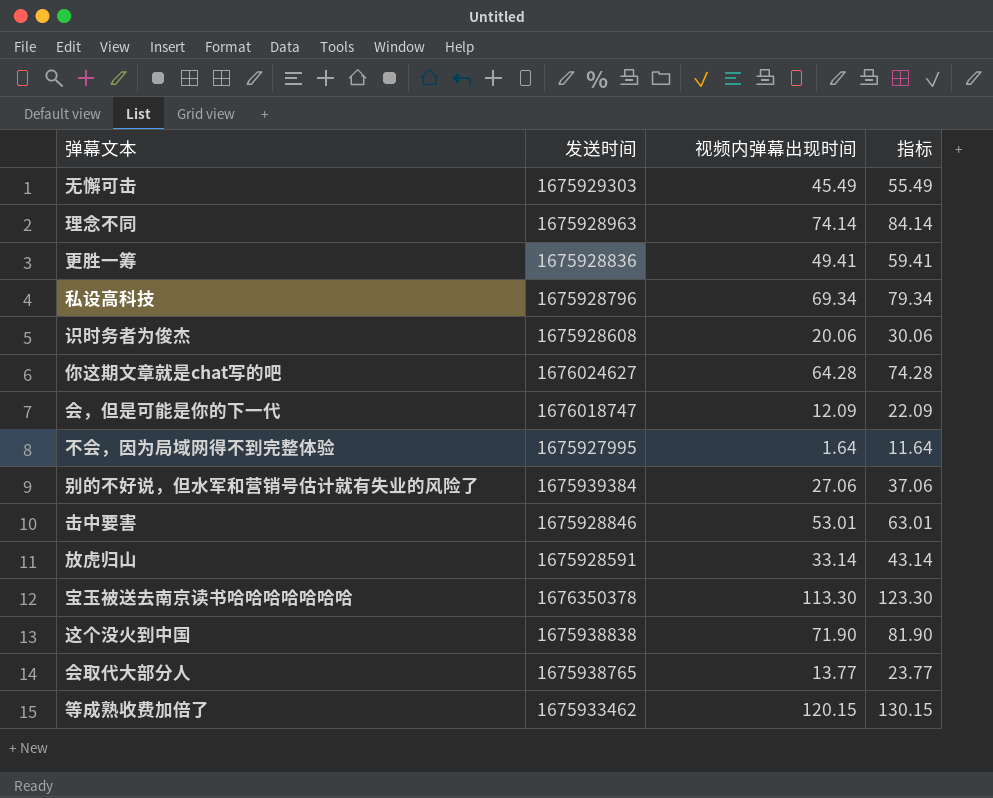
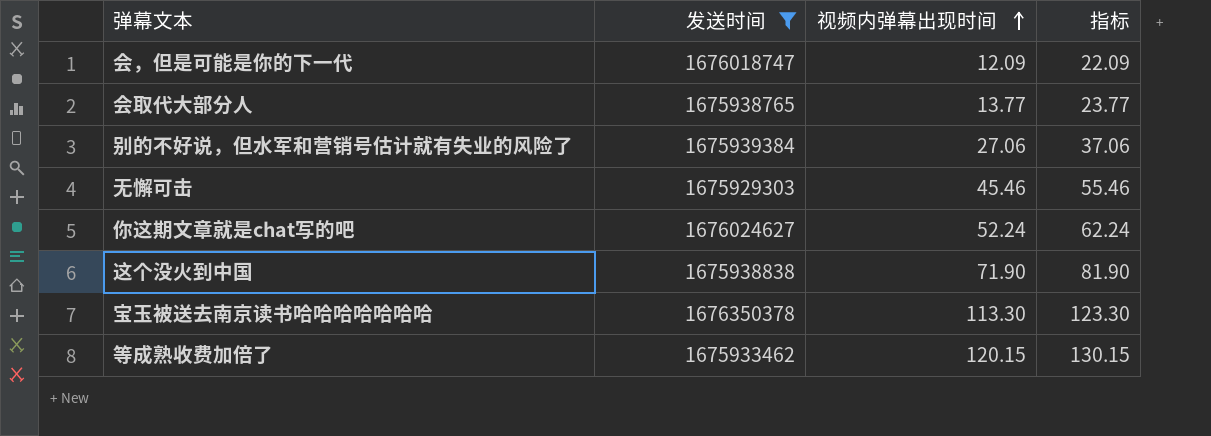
filter: none -> 发送时间 >= 1675929303
row order: none -> 视频内弹幕出现时间 ascending
无懈可击 | 视频内弹幕出现时间: 45.49 -> 45.46
无懈可击 | 指标: 55.49 -> 55.46
你这期文章就是chat写的吧 | 视频内弹幕出现时间: 64.28 -> 52.24
你这期文章就是chat写的吧 | 指标: 74.28 -> 62.24

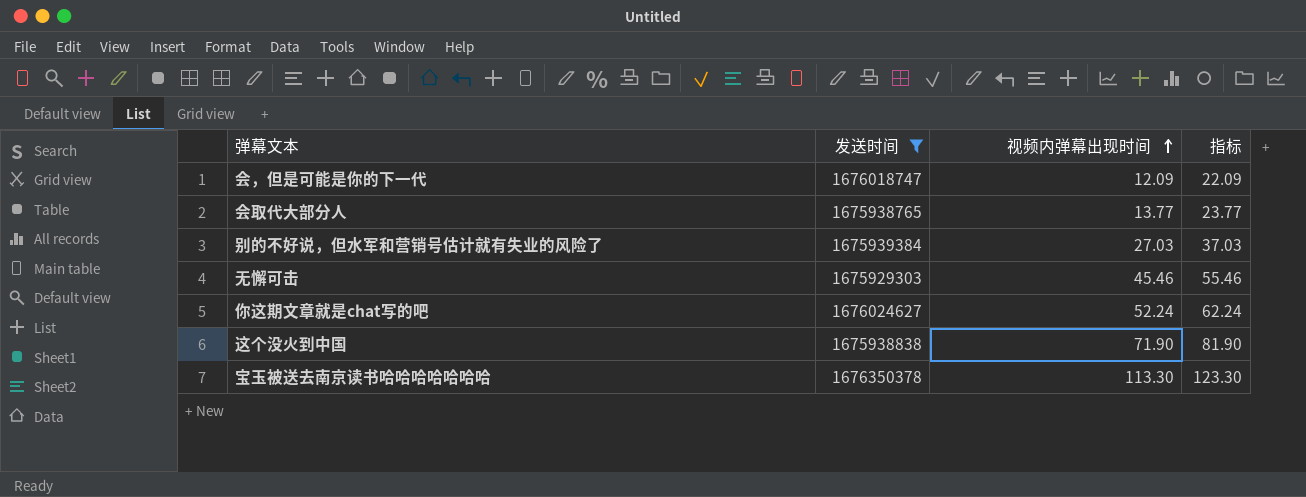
row 等成熟收费加倍了: 1675933462 | 120.15 | 130.15 -> none
别的不好说，但水军和营销号估计就有失业的风险了 | 视频内弹幕出现时间: 27.06 -> 27.03
别的不好说，但水军和营销号估计就有失业的风险了 | 指标: 37.06 -> 37.03

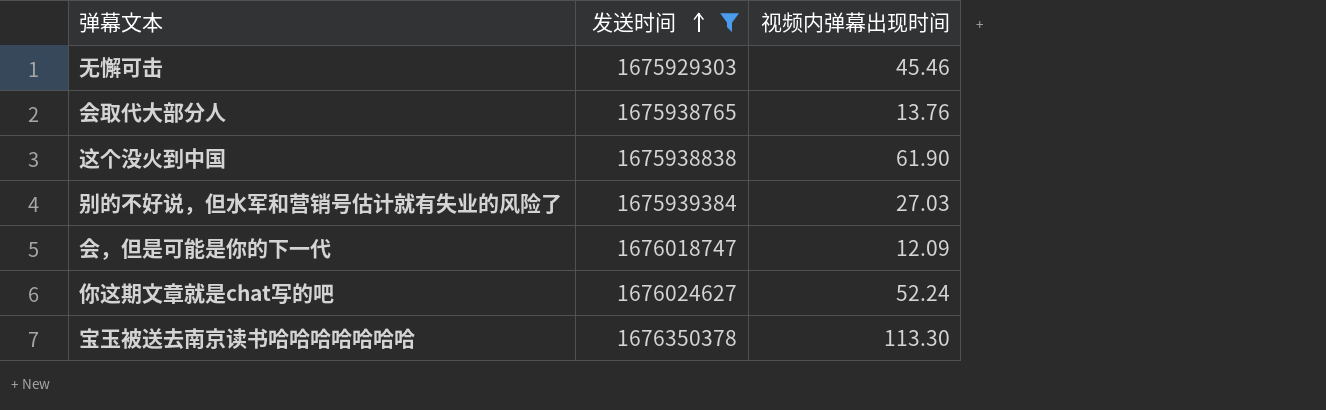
row order: 视频内弹幕出现时间 ascending -> 发送时间 ascending
column 指标 | formula: [视频内弹幕出现时间] + 10 -> none
会取代大部分人 | 视频内弹幕出现时间: 13.77 -> 13.76
这个没火到中国 | 视频内弹幕出现时间: 71.90 -> 61.90

